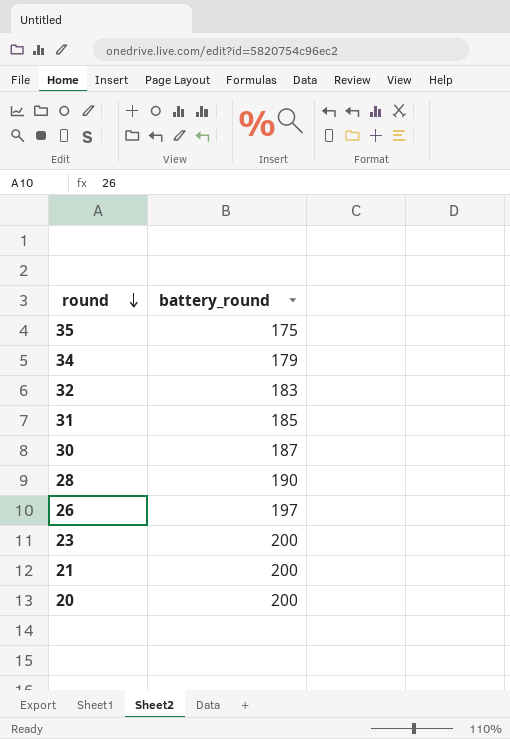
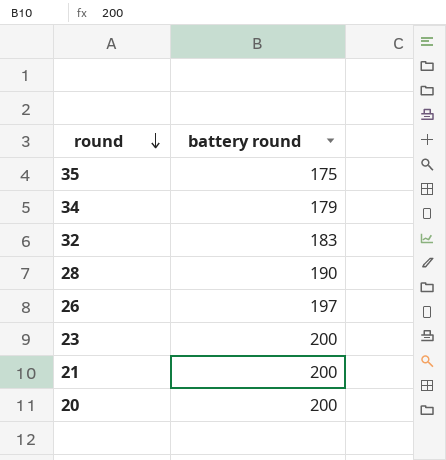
column name: battery_round -> battery round
row 31: 185 -> none
row 30: 187 -> none

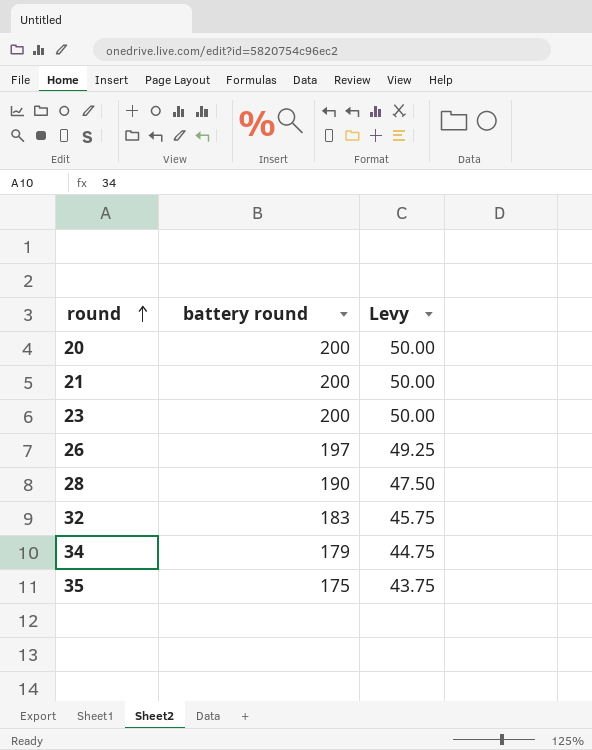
row order: round descending -> round ascending
column Levy | formula: none -> [battery round] * 0.25

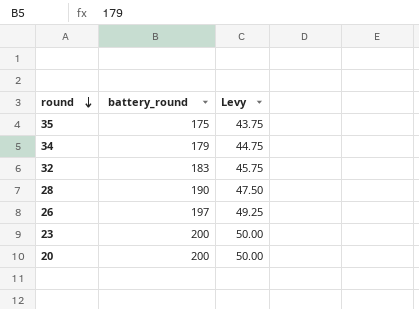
row order: round ascending -> round descending
column name: battery round -> battery_round
row 21: 200 | 50.00 -> none

